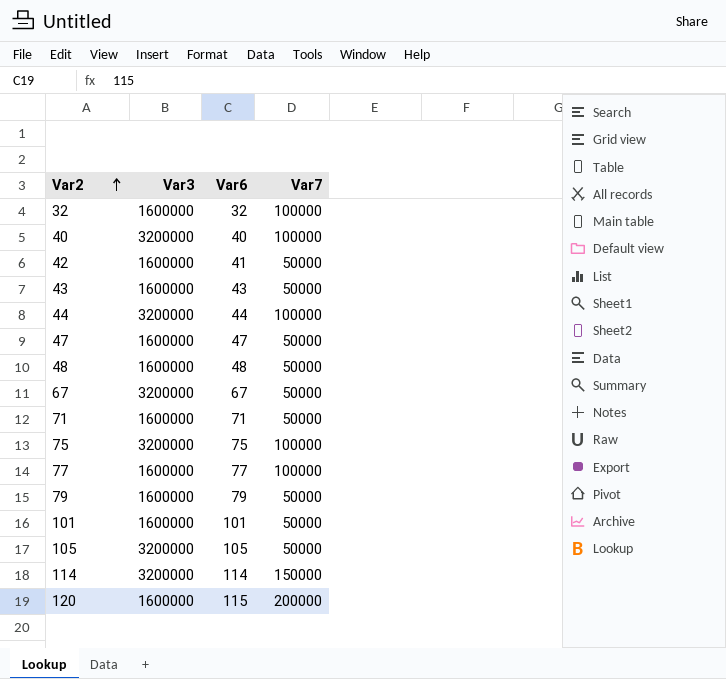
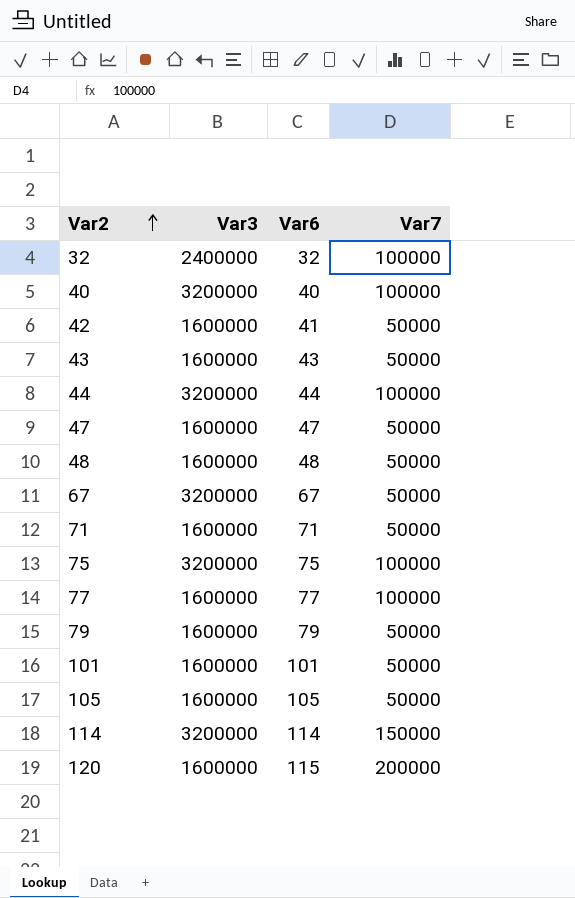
32 | Var3: 1600000 -> 2400000
105 | Var3: 3200000 -> 1600000

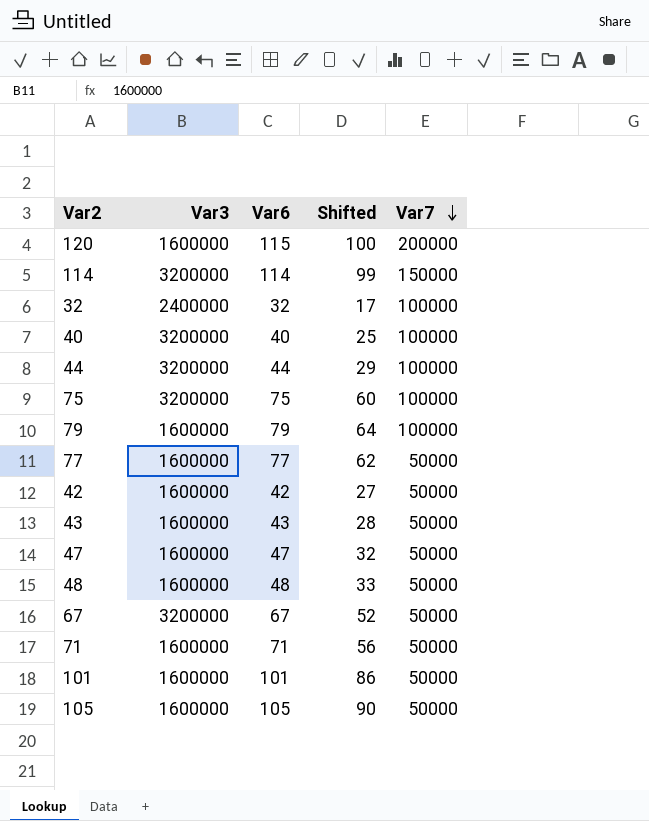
row order: Var2 ascending -> Var7 descending
column Shifted | formula: none -> [Var6] - 15
79 | Var7: 50000 -> 100000
77 | Var7: 100000 -> 50000
42 | Var6: 41 -> 42

